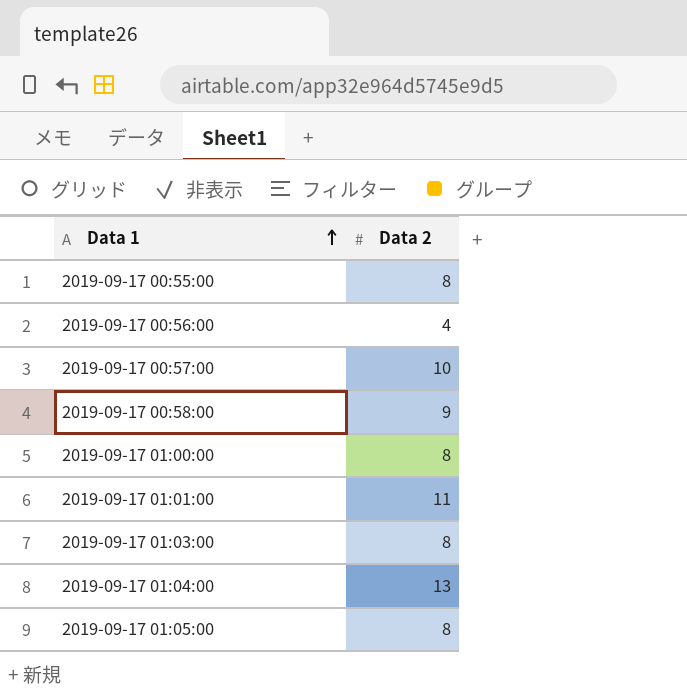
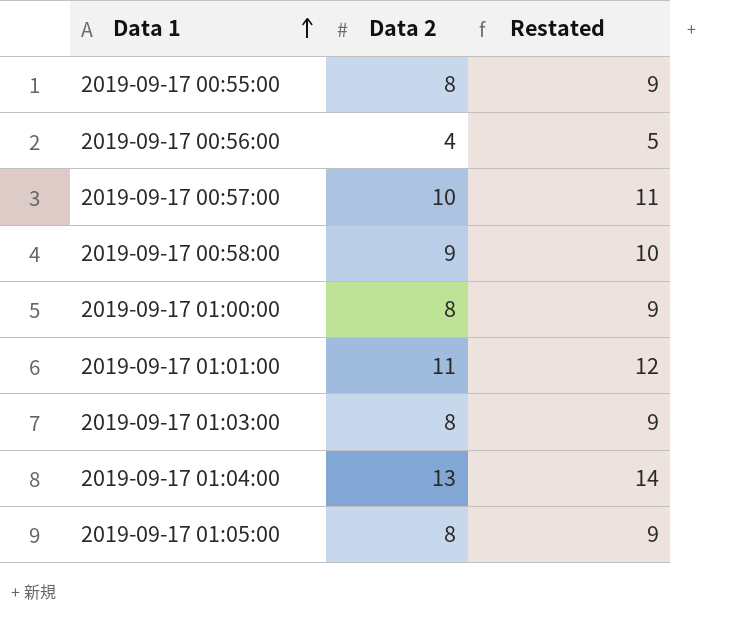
column Restated | formula: none -> [Data 2] + 1

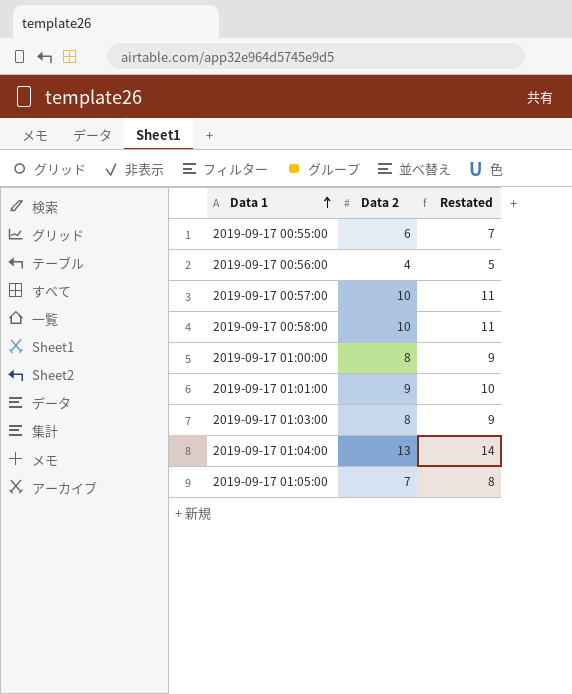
2019-09-17 00:55:00 | Data 2: 8 -> 6
2019-09-17 00:55:00 | Restated: 9 -> 7
2019-09-17 00:58:00 | Data 2: 9 -> 10
2019-09-17 00:58:00 | Restated: 10 -> 11
2019-09-17 01:01:00 | Data 2: 11 -> 9
2019-09-17 01:01:00 | Restated: 12 -> 10
2019-09-17 01:05:00 | Data 2: 8 -> 7
2019-09-17 01:05:00 | Restated: 9 -> 8

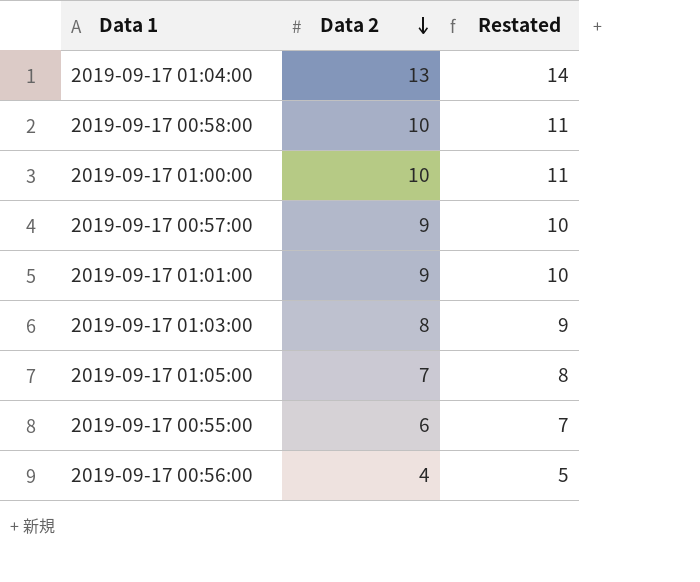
row order: Data 1 ascending -> Data 2 descending
2019-09-17 01:00:00 | Data 2: 8 -> 10
2019-09-17 01:00:00 | Restated: 9 -> 11
2019-09-17 00:57:00 | Data 2: 10 -> 9
2019-09-17 00:57:00 | Restated: 11 -> 10

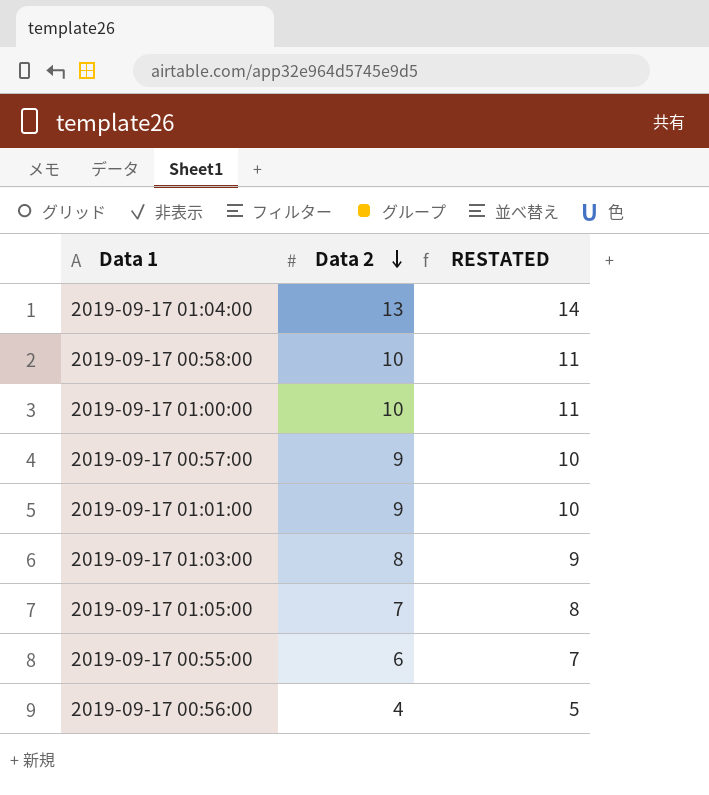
column name: Restated -> RESTATED

